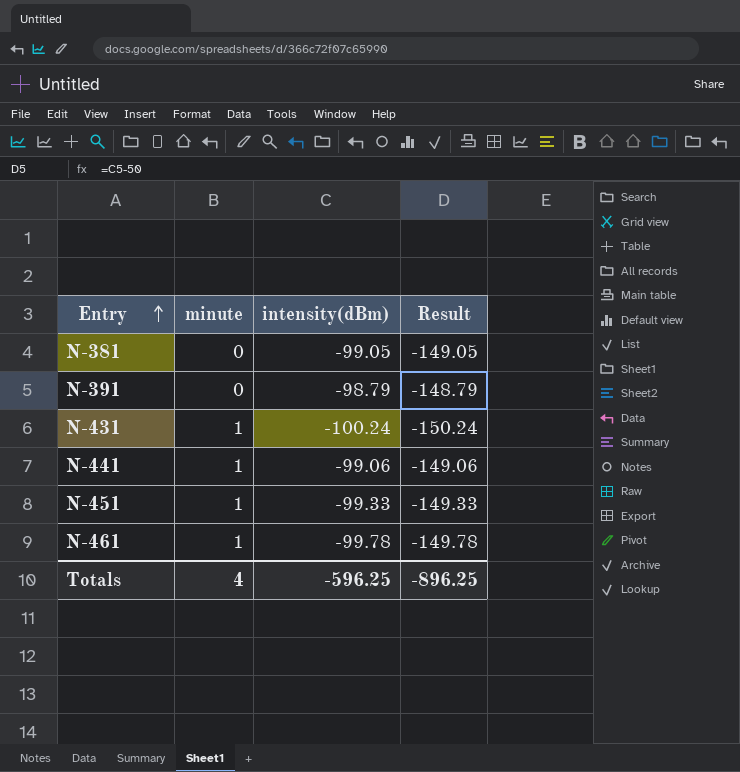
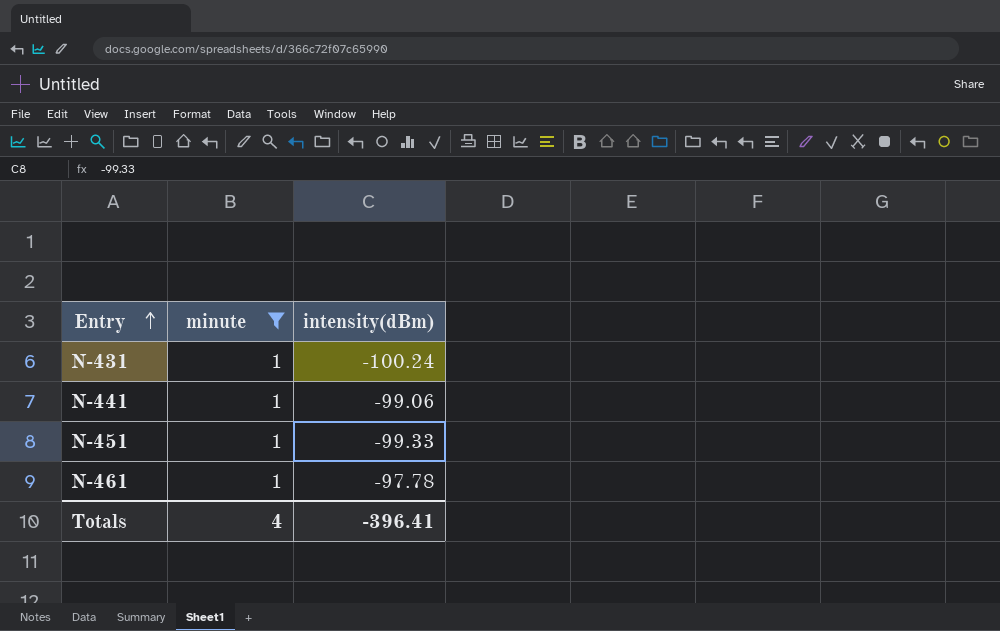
filter: none -> minute = 1
column Result | formula: [intensity(dBm)] - 50 -> none
N-461 | intensity(dBm): -99.78 -> -97.78
Totals | intensity(dBm): -596.25 -> -396.41

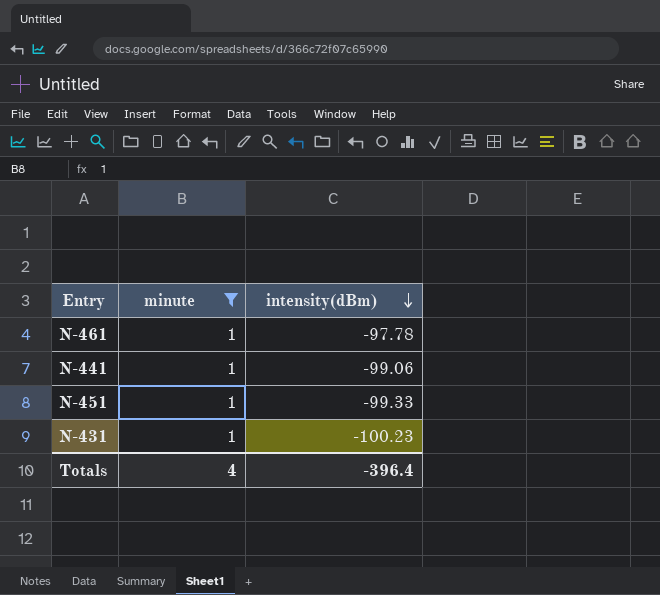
row order: Entry ascending -> intensity(dBm) descending
N-431 | intensity(dBm): -100.24 -> -100.23
Totals | intensity(dBm): -396.41 -> -396.4

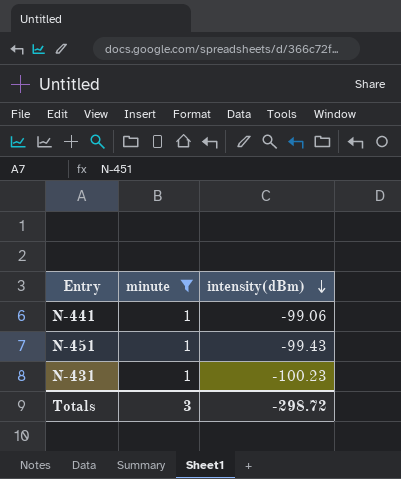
row N-461: 1 | -97.78 -> none
N-451 | intensity(dBm): -99.33 -> -99.43
Totals | minute: 4 -> 3
Totals | intensity(dBm): -396.4 -> -298.72

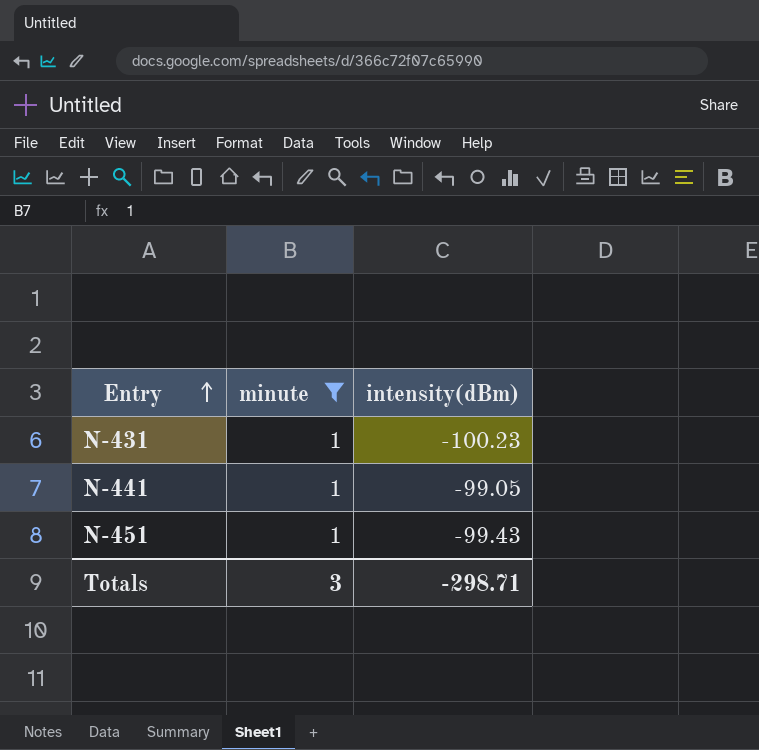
row order: intensity(dBm) descending -> Entry ascending
N-441 | intensity(dBm): -99.06 -> -99.05
Totals | intensity(dBm): -298.72 -> -298.71

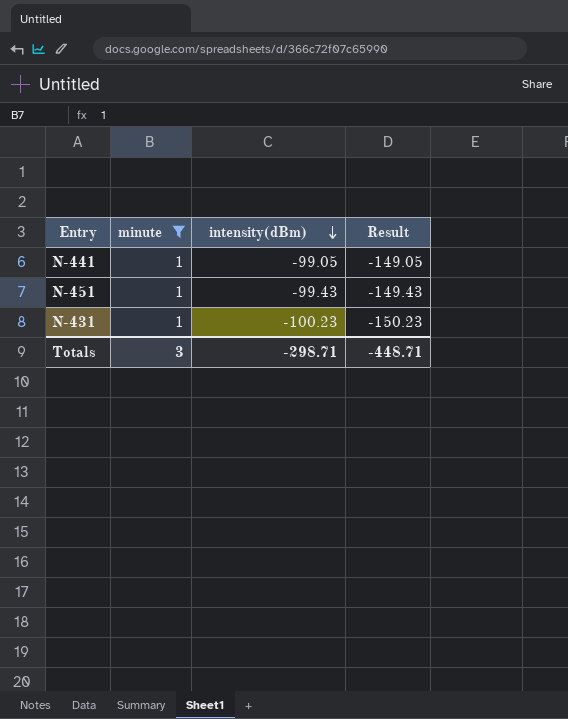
row order: Entry ascending -> intensity(dBm) descending
column Result | formula: none -> [intensity(dBm)] - 50

